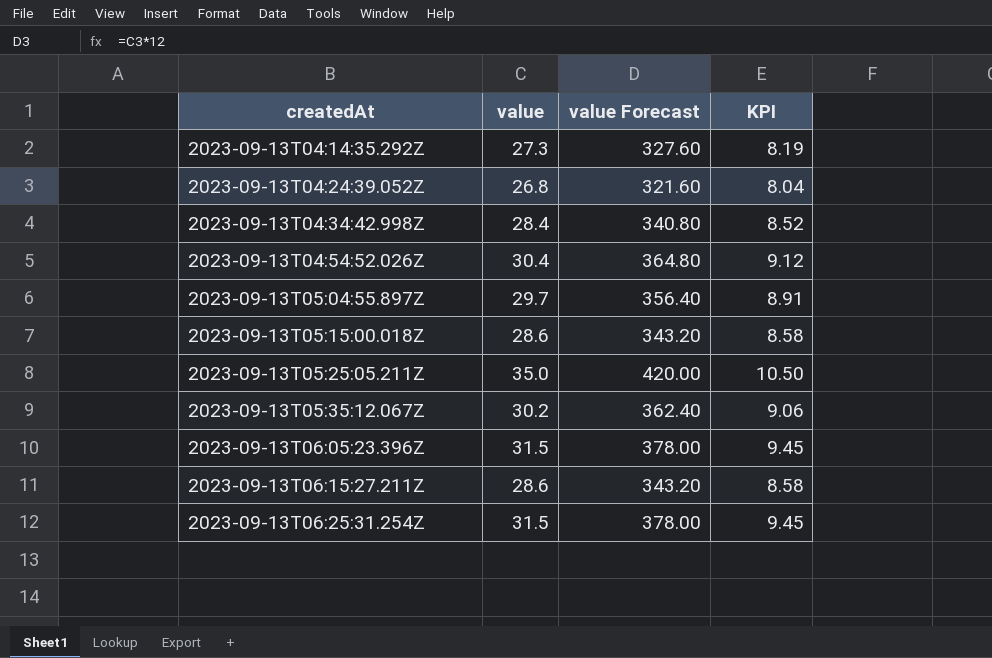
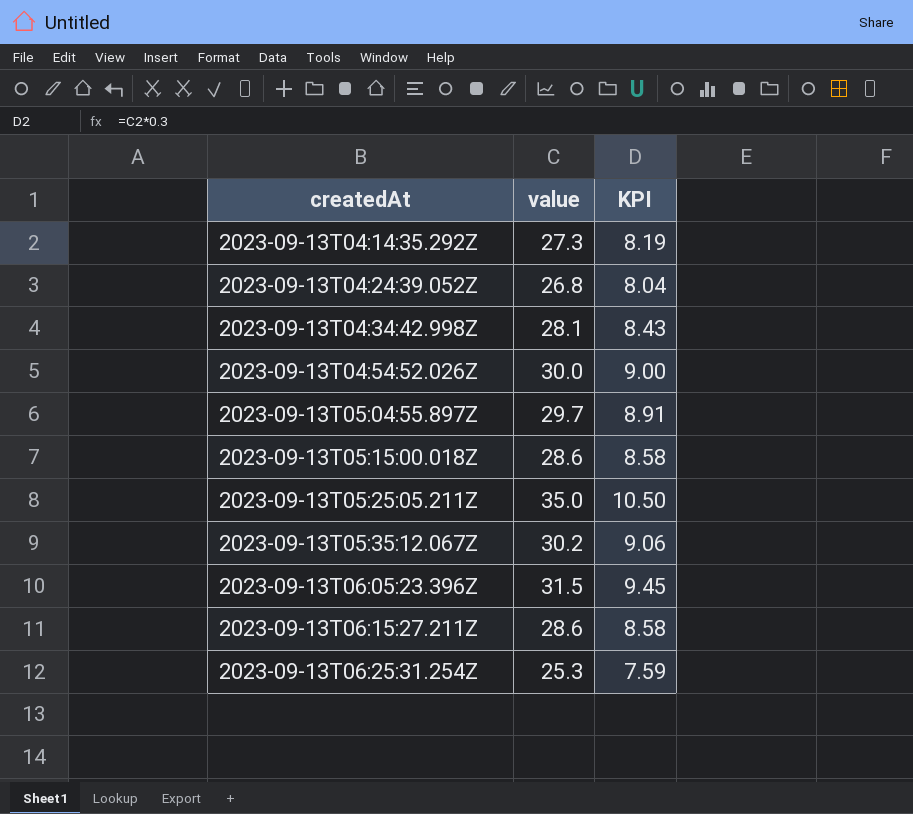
column value Forecast | formula: [value] * 12 -> none
2023-09-13T04:34:42.998Z | value: 28.4 -> 28.1
2023-09-13T04:34:42.998Z | KPI: 8.52 -> 8.43
2023-09-13T04:54:52.026Z | value: 30.4 -> 30.0
2023-09-13T04:54:52.026Z | KPI: 9.12 -> 9.00
2023-09-13T06:25:31.254Z | value: 31.5 -> 25.3
2023-09-13T06:25:31.254Z | KPI: 9.45 -> 7.59

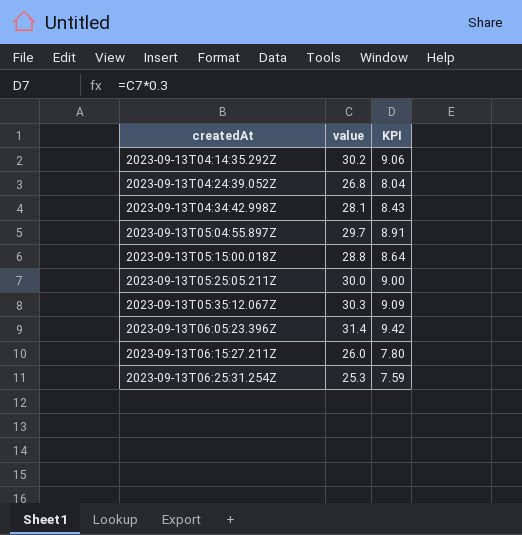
row 2023-09-13T04:54:52.026Z: 30.0 | 9.00 -> none
2023-09-13T04:14:35.292Z | value: 27.3 -> 30.2
2023-09-13T04:14:35.292Z | KPI: 8.19 -> 9.06
2023-09-13T05:15:00.018Z | value: 28.6 -> 28.8
2023-09-13T05:15:00.018Z | KPI: 8.58 -> 8.64
2023-09-13T05:25:05.211Z | value: 35.0 -> 30.0
2023-09-13T05:25:05.211Z | KPI: 10.50 -> 9.00
2023-09-13T05:35:12.067Z | value: 30.2 -> 30.3
2023-09-13T05:35:12.067Z | KPI: 9.06 -> 9.09
2023-09-13T06:05:23.396Z | value: 31.5 -> 31.4
2023-09-13T06:05:23.396Z | KPI: 9.45 -> 9.42
2023-09-13T06:15:27.211Z | value: 28.6 -> 26.0
2023-09-13T06:15:27.211Z | KPI: 8.58 -> 7.80

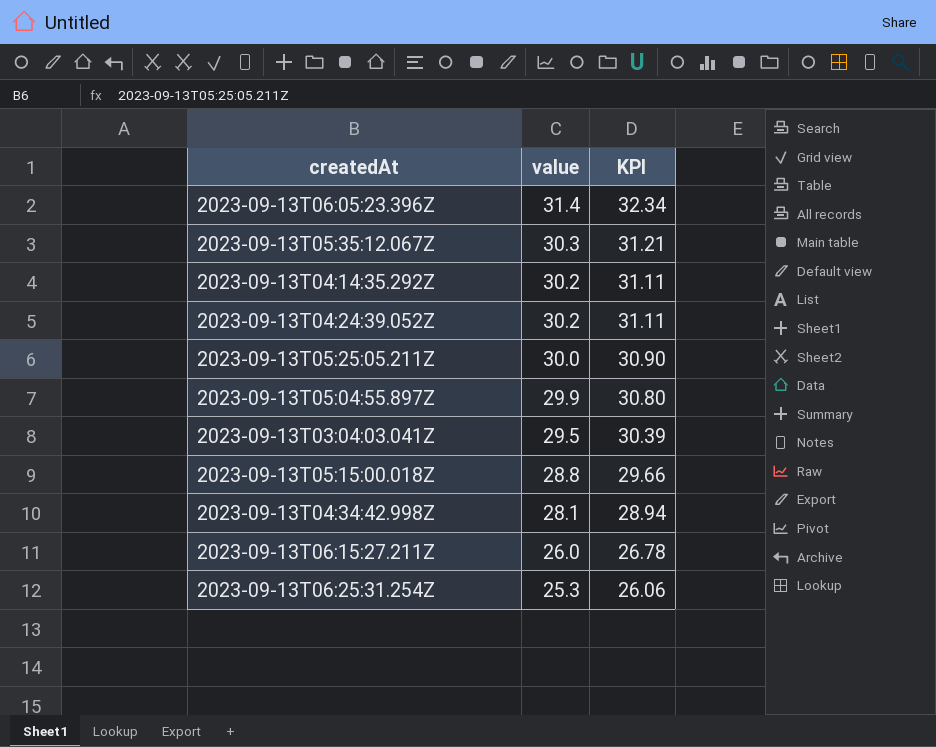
row order: createdAt ascending -> value descending
column KPI | formula: [value] * 0.3 -> [value] * 1.03
2023-09-13T04:24:39.052Z | value: 26.8 -> 30.2
2023-09-13T05:04:55.897Z | value: 29.7 -> 29.9
row 2023-09-13T03:04:03.041Z: none -> 29.5 | 30.39

